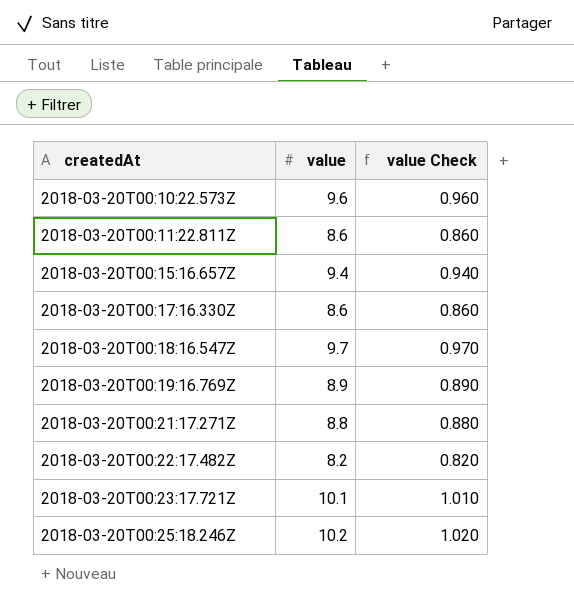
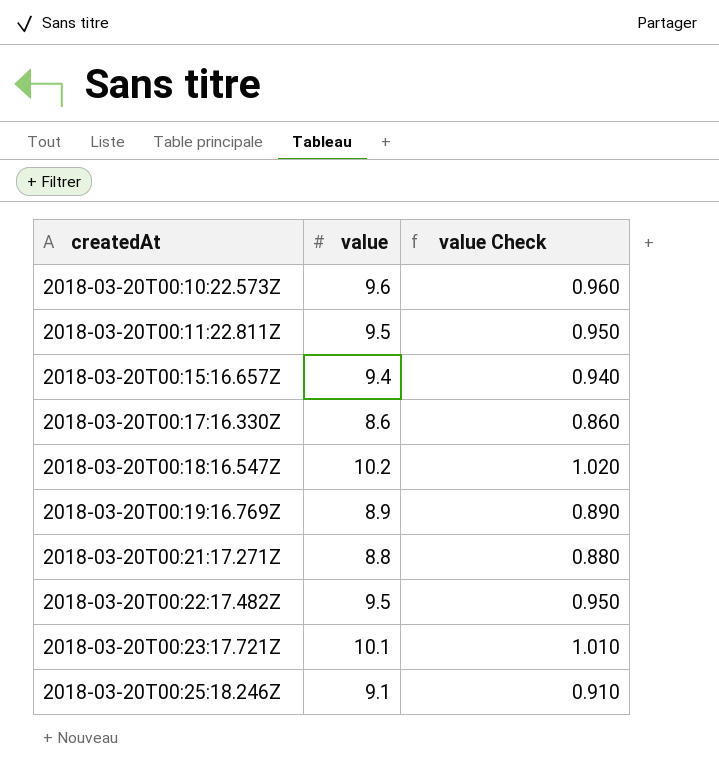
2018-03-20T00:11:22.811Z | value: 8.6 -> 9.5
2018-03-20T00:11:22.811Z | value Check: 0.860 -> 0.950
2018-03-20T00:18:16.547Z | value: 9.7 -> 10.2
2018-03-20T00:18:16.547Z | value Check: 0.970 -> 1.020
2018-03-20T00:22:17.482Z | value: 8.2 -> 9.5
2018-03-20T00:22:17.482Z | value Check: 0.820 -> 0.950
2018-03-20T00:25:18.246Z | value: 10.2 -> 9.1
2018-03-20T00:25:18.246Z | value Check: 1.020 -> 0.910

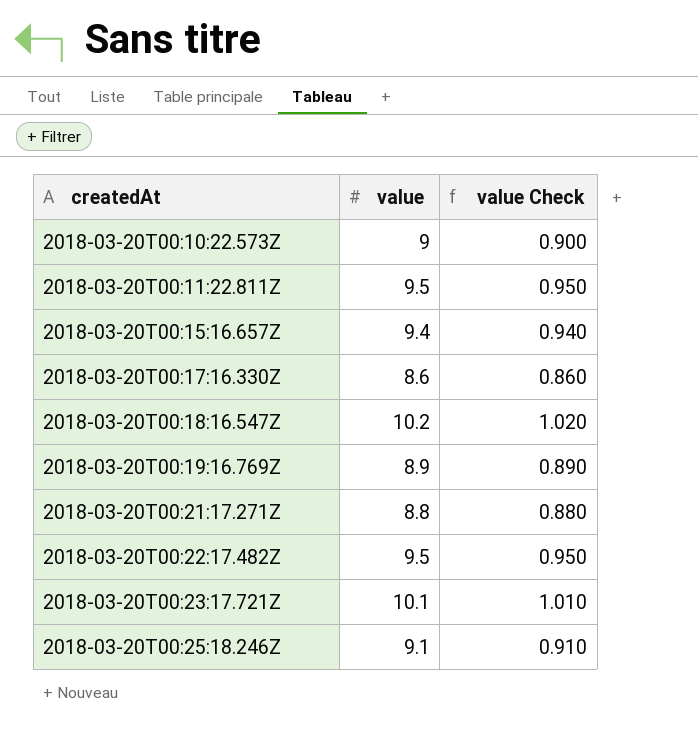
2018-03-20T00:10:22.573Z | value: 9.6 -> 9
2018-03-20T00:10:22.573Z | value Check: 0.960 -> 0.900

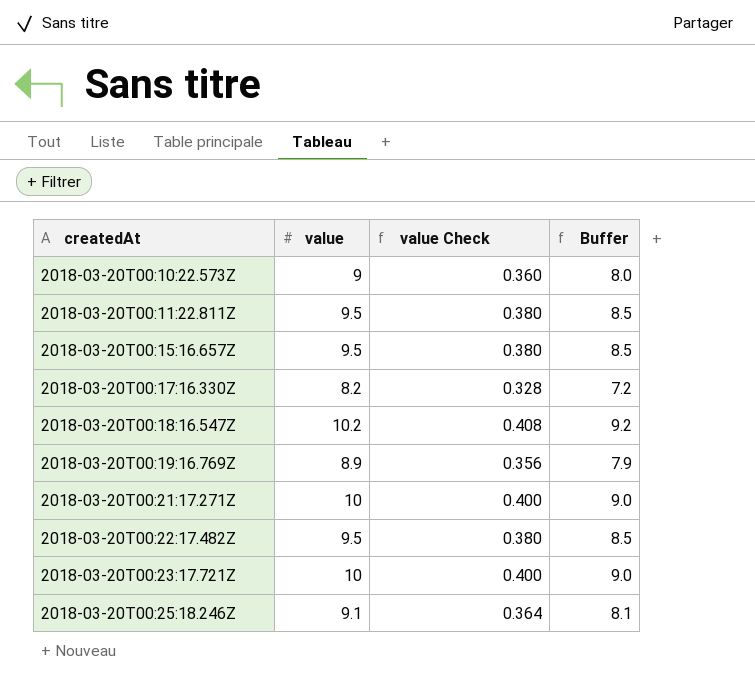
column value Check | formula: [value] * 0.1 -> [value] * 0.04
column Buffer | formula: none -> [value] - 1
2018-03-20T00:15:16.657Z | value: 9.4 -> 9.5
2018-03-20T00:17:16.330Z | value: 8.6 -> 8.2
2018-03-20T00:21:17.271Z | value: 8.8 -> 10
2018-03-20T00:23:17.721Z | value: 10.1 -> 10

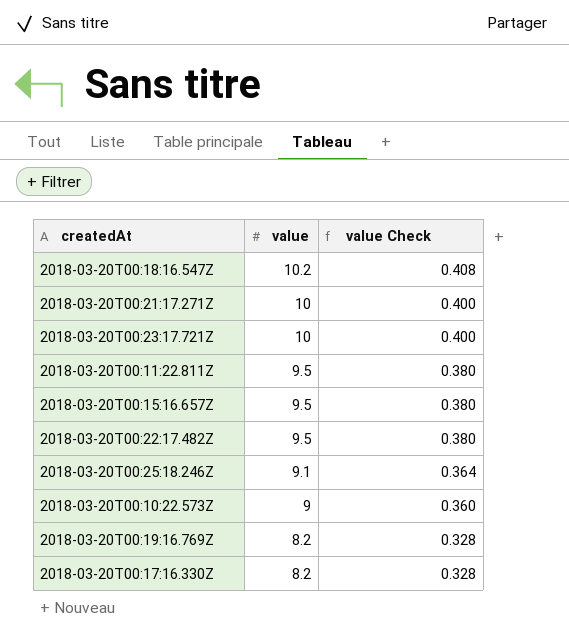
row order: createdAt ascending -> value descending
column Buffer | formula: [value] - 1 -> none
2018-03-20T00:19:16.769Z | value: 8.9 -> 8.2
2018-03-20T00:19:16.769Z | value Check: 0.356 -> 0.328

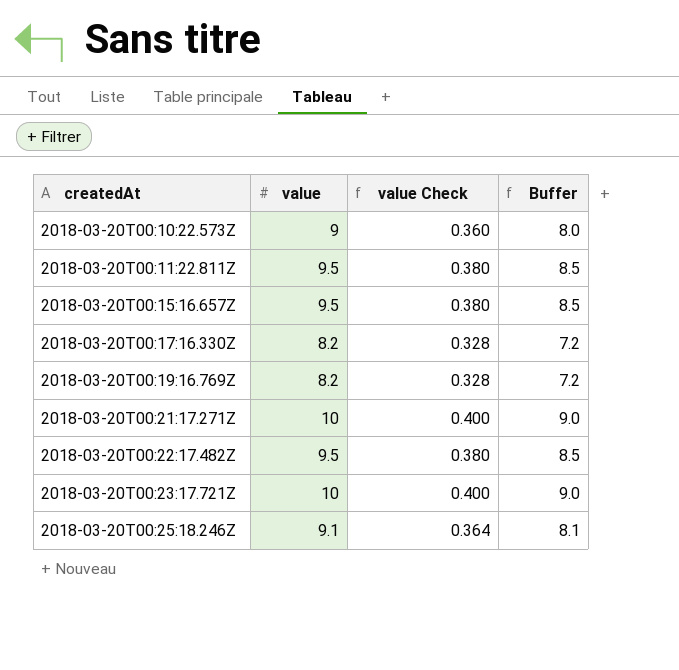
row order: value descending -> createdAt ascending
column Buffer | formula: none -> [value] - 1
row 2018-03-20T00:18:16.547Z: 10.2 | 0.408 -> none

